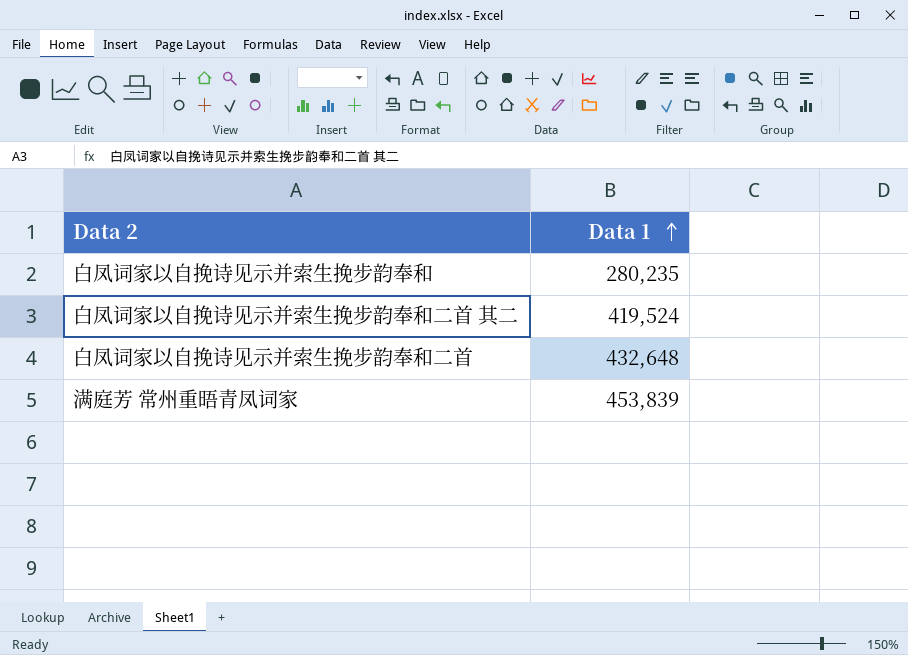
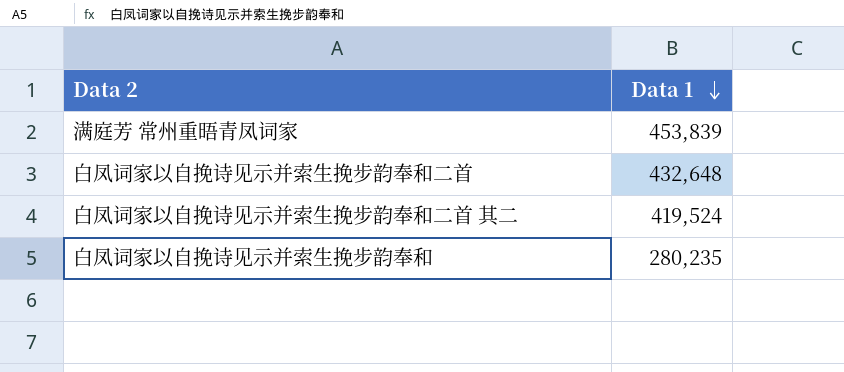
row order: Data 1 ascending -> Data 1 descending

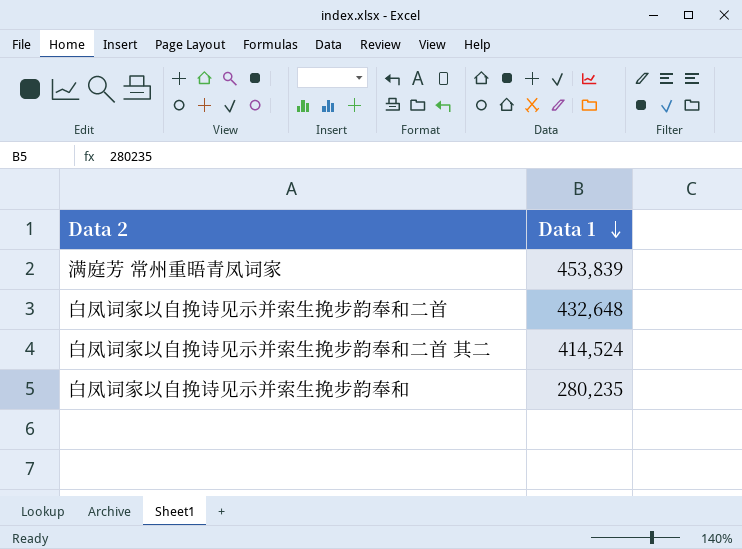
白凤词家以自挽诗见示并索生挽步韵奉和二首 其二 | Data 1: 419,524 -> 414,524

